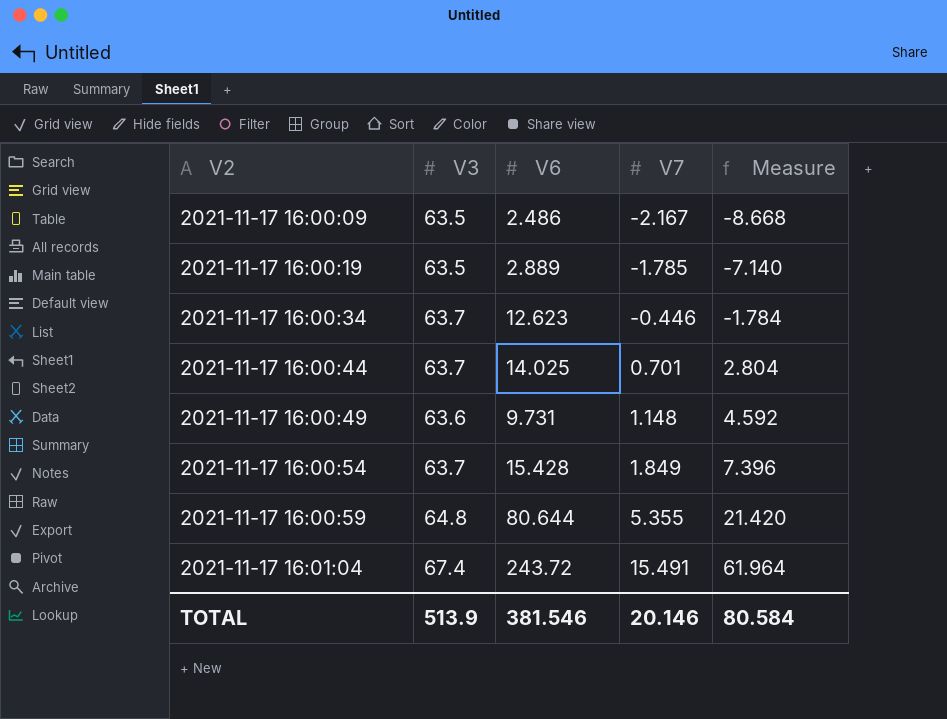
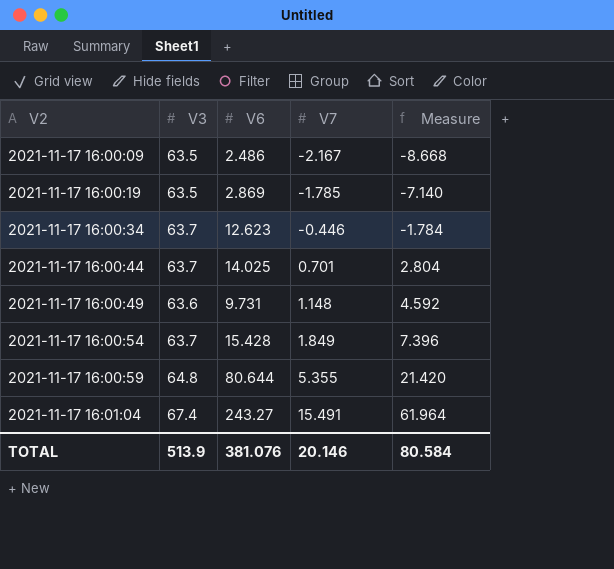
2021-11-17 16:00:19 | V6: 2.889 -> 2.869
2021-11-17 16:01:04 | V6: 243.72 -> 243.27
TOTAL | V6: 381.546 -> 381.076

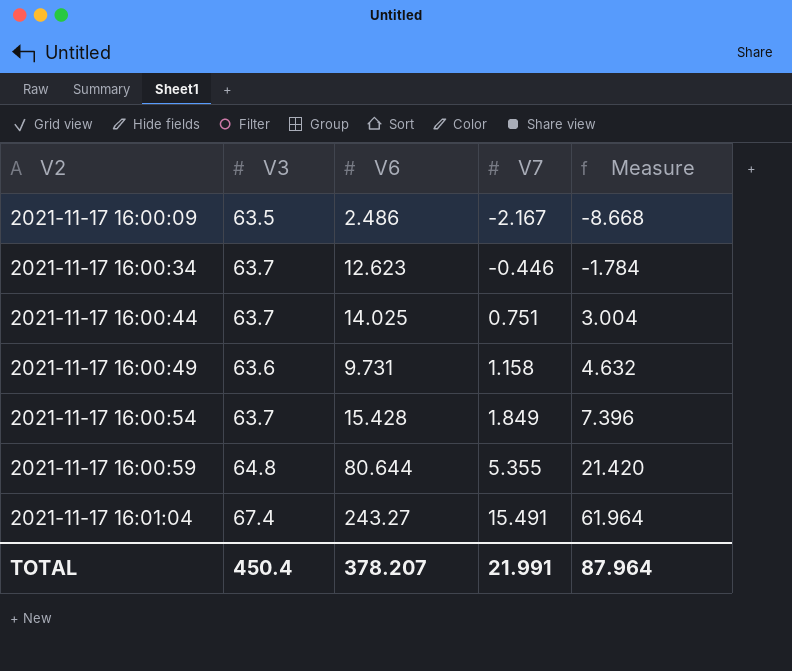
row 2021-11-17 16:00:19: 63.5 | 2.869 | -1.785 | -7.140 -> none
2021-11-17 16:00:44 | V7: 0.701 -> 0.751
2021-11-17 16:00:44 | Measure: 2.804 -> 3.004
2021-11-17 16:00:49 | V7: 1.148 -> 1.158
2021-11-17 16:00:49 | Measure: 4.592 -> 4.632
TOTAL | V3: 513.9 -> 450.4
TOTAL | V6: 381.076 -> 378.207
TOTAL | V7: 20.146 -> 21.991
TOTAL | Measure: 80.584 -> 87.964

